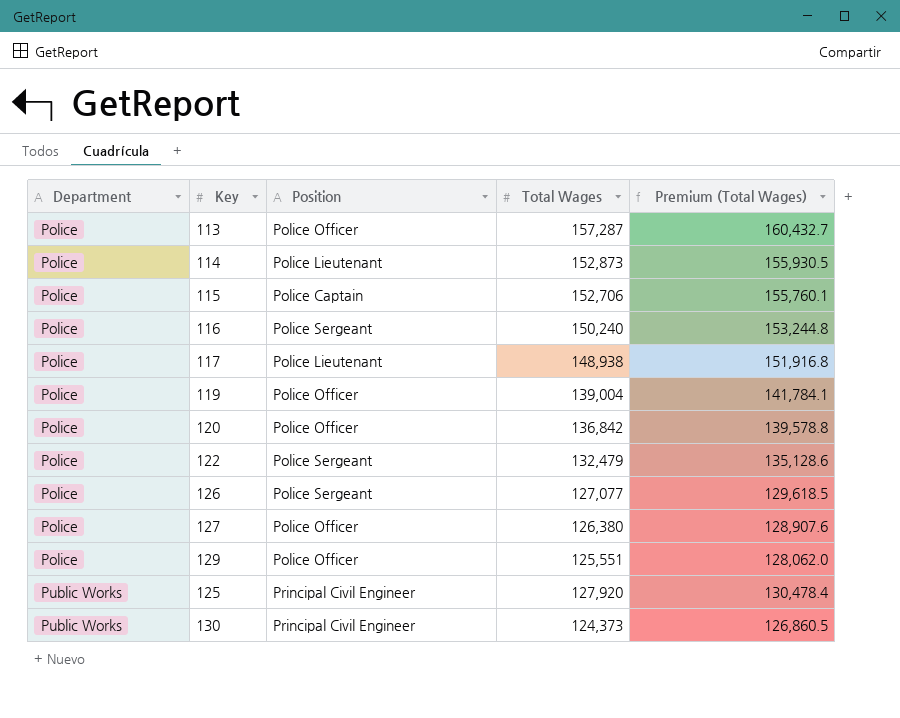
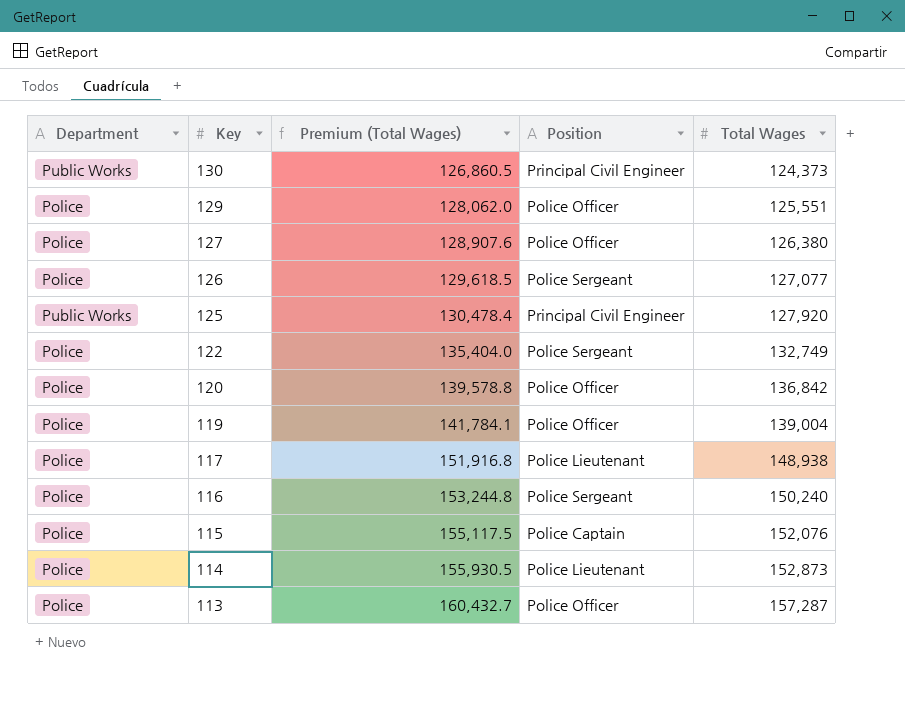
row order: Department ascending -> Key descending
column Premium (Total Wages) | position: 5 -> 3
122 | Premium (Total Wages): 135,128.6 -> 135,404.0
122 | Total Wages: 132,479 -> 132,749
115 | Premium (Total Wages): 155,760.1 -> 155,117.5
115 | Total Wages: 152,706 -> 152,076

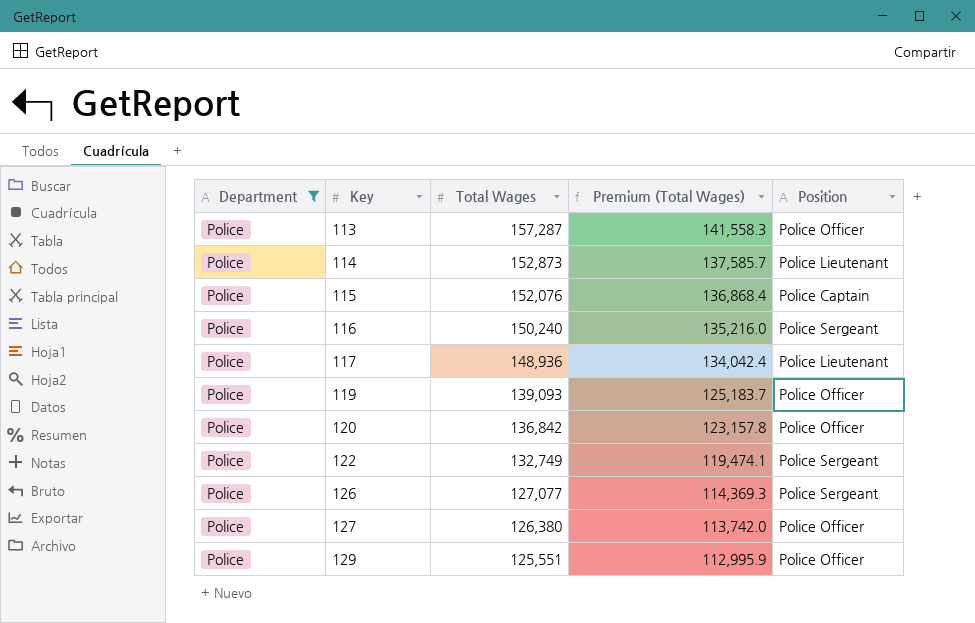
filter: none -> Department = Police
row order: Key descending -> Key ascending
column Total Wages | position: 5 -> 3
column Premium (Total Wages) | formula: [Total Wages] * 1.02 -> [Total Wages] * 0.9
117 | Total Wages: 148,938 -> 148,936
119 | Total Wages: 139,004 -> 139,093

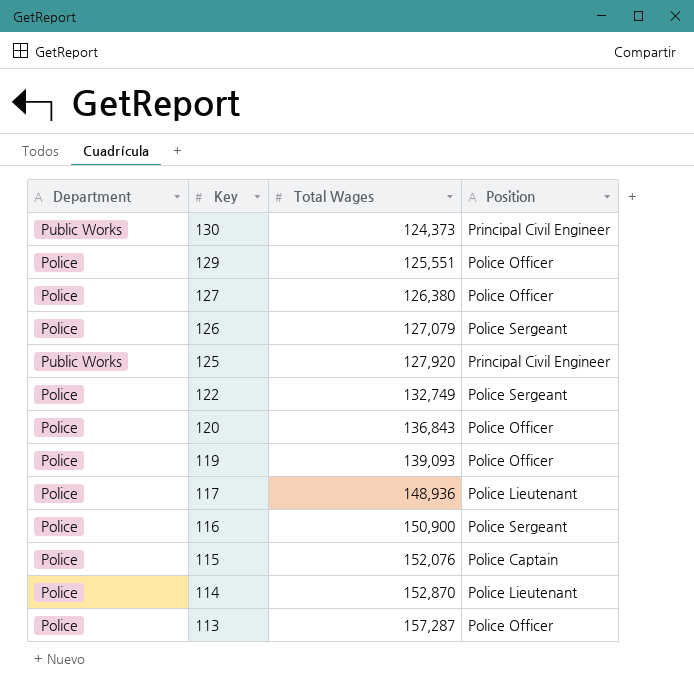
filter: Department = Police -> none
row order: Key ascending -> Key descending
column Premium (Total Wages) | formula: [Total Wages] * 0.9 -> none
126 | Total Wages: 127,077 -> 127,079
120 | Total Wages: 136,842 -> 136,843
116 | Total Wages: 150,240 -> 150,900
114 | Total Wages: 152,873 -> 152,870

